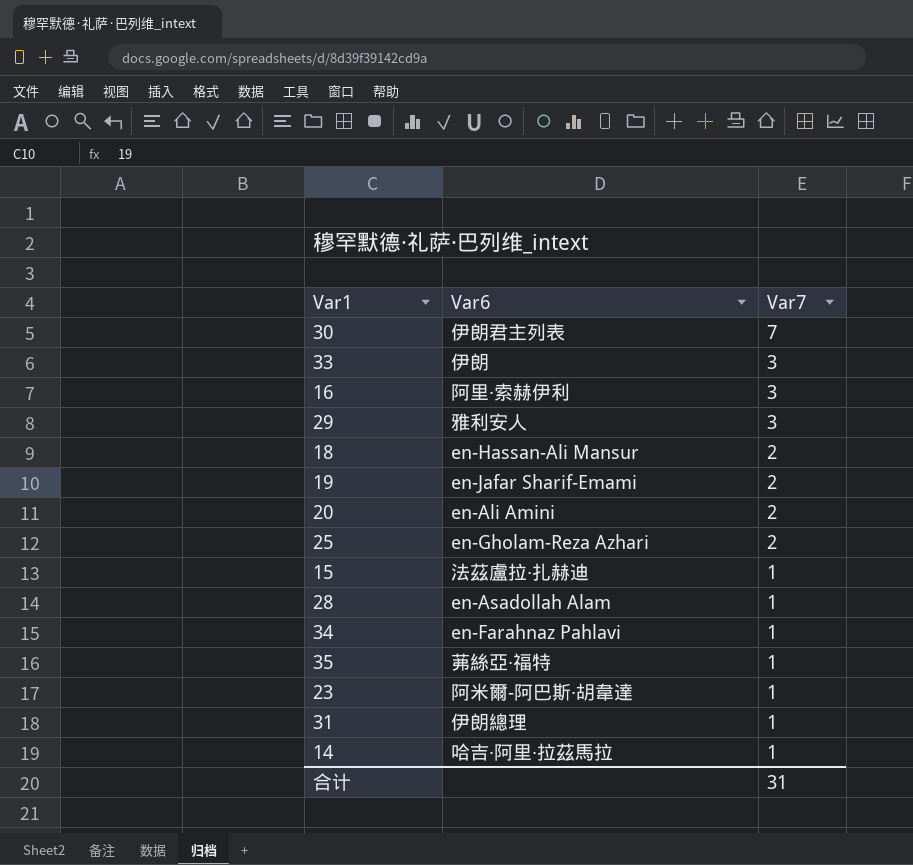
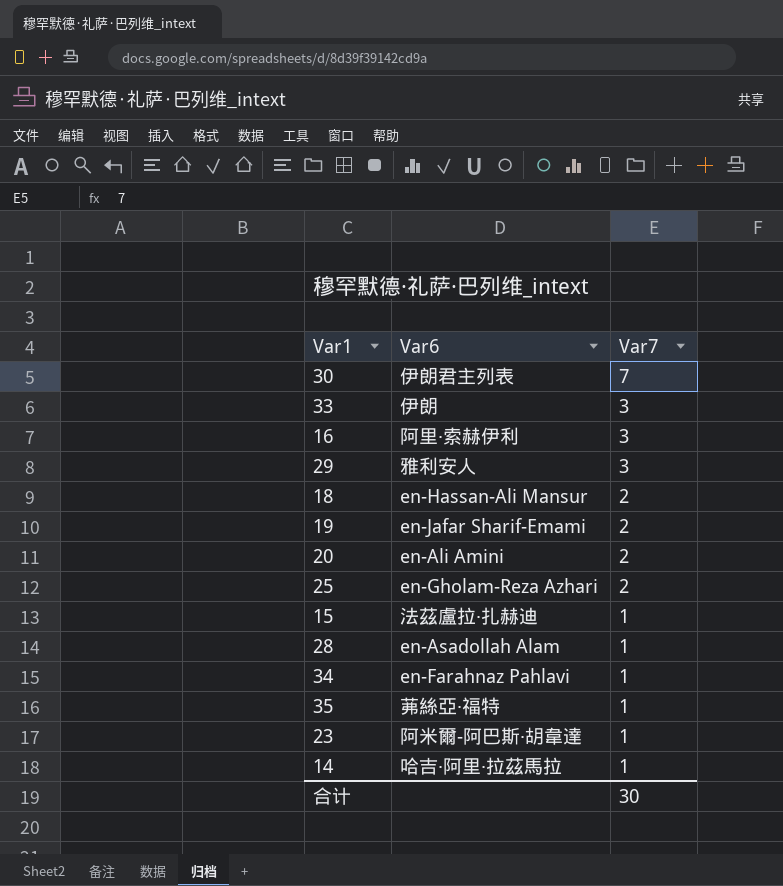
row 31: 伊朗總理 | 1 -> none
合计 | Var7: 31 -> 30

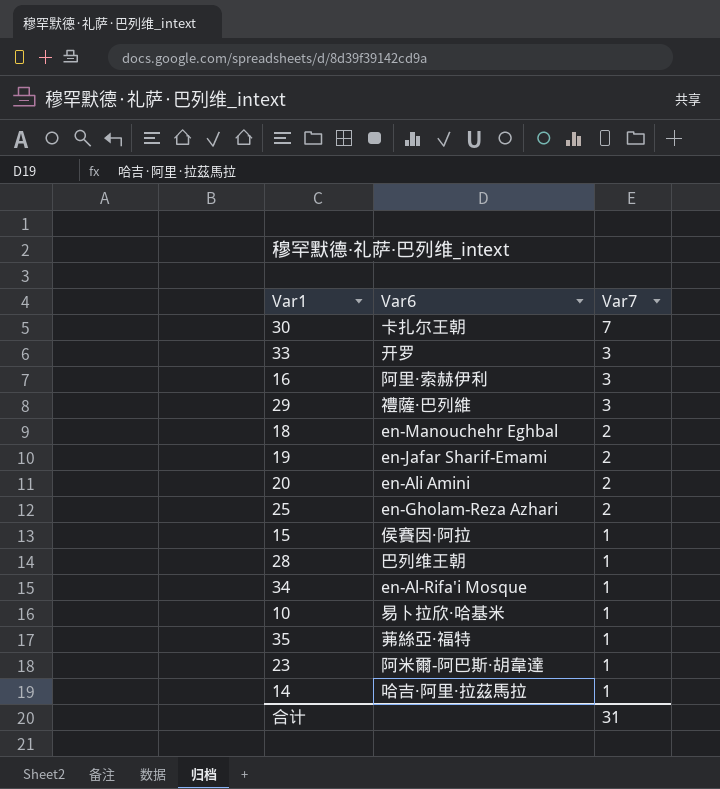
30 | Var6: 伊朗君主列表 -> 卡扎尔王朝
33 | Var6: 伊朗 -> 开罗
29 | Var6: 雅利安人 -> 禮薩·巴列維
18 | Var6: en-Hassan-Ali Mansur -> en-Manouchehr Eghbal
15 | Var6: 法茲盧拉·扎赫迪 -> 侯賽因·阿拉
28 | Var6: en-Asadollah Alam -> 巴列维王朝
34 | Var6: en-Farahnaz Pahlavi -> en-Al-Rifa'i Mosque
row 10: none -> 易卜拉欣·哈基米 | 1
合计 | Var7: 30 -> 31

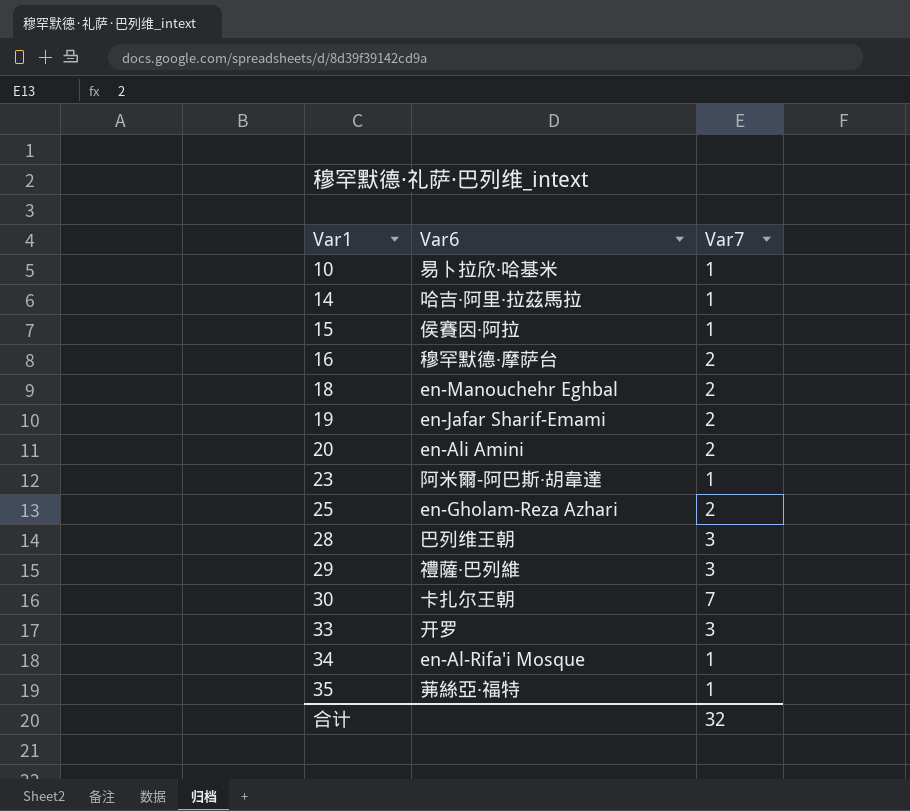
row order: Var7 descending -> Var1 ascending
16 | Var6: 阿里·索赫伊利 -> 穆罕默德·摩萨台
16 | Var7: 3 -> 2
28 | Var7: 1 -> 3
合计 | Var7: 31 -> 32

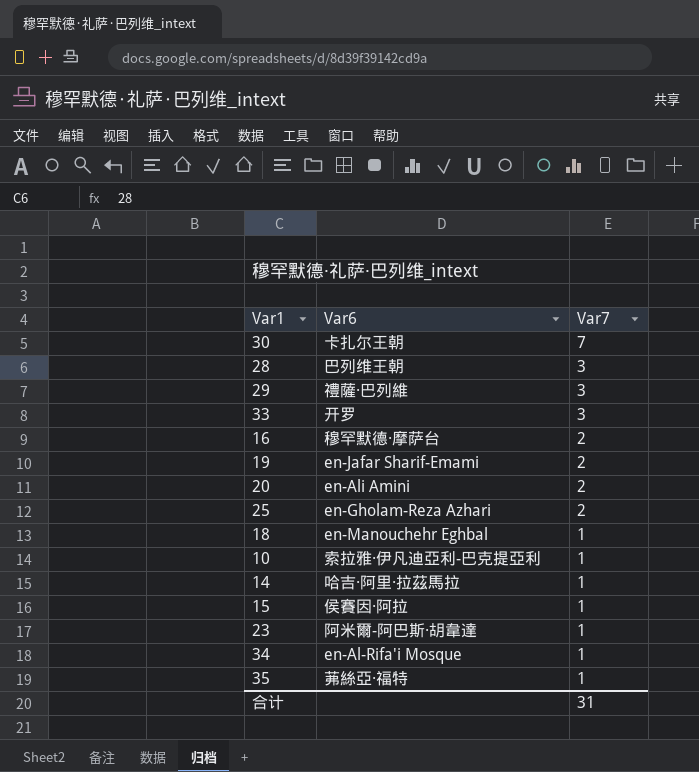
row order: Var1 ascending -> Var7 descending
18 | Var7: 2 -> 1
10 | Var6: 易卜拉欣·哈基米 -> 索拉雅·伊凡迪亞利-巴克提亞利
合计 | Var7: 32 -> 31

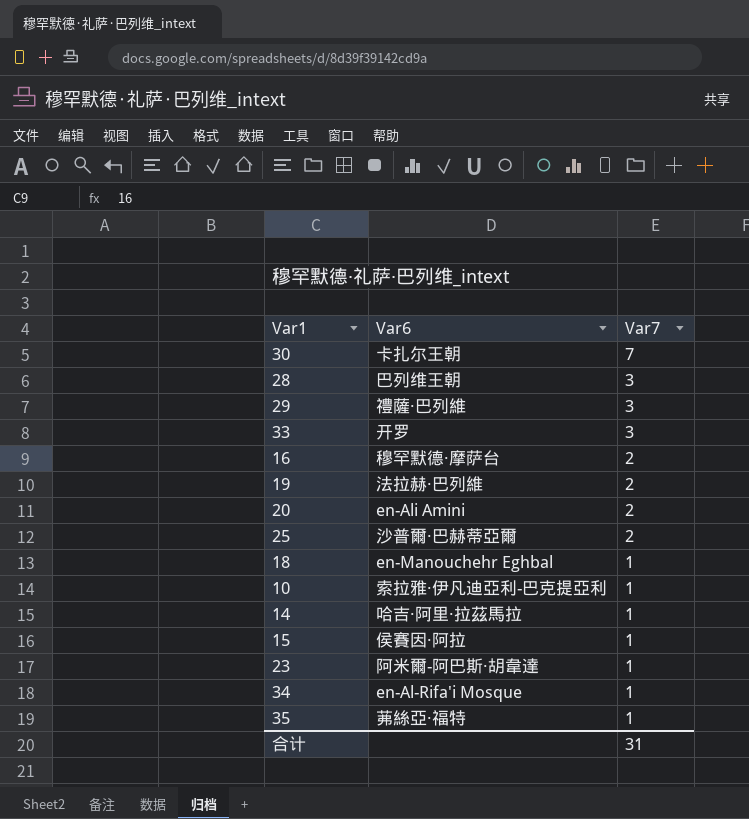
19 | Var6: en-Jafar Sharif-Emami -> 法拉赫·巴列維
25 | Var6: en-Gholam-Reza Azhari -> 沙普爾·巴赫蒂亞爾

